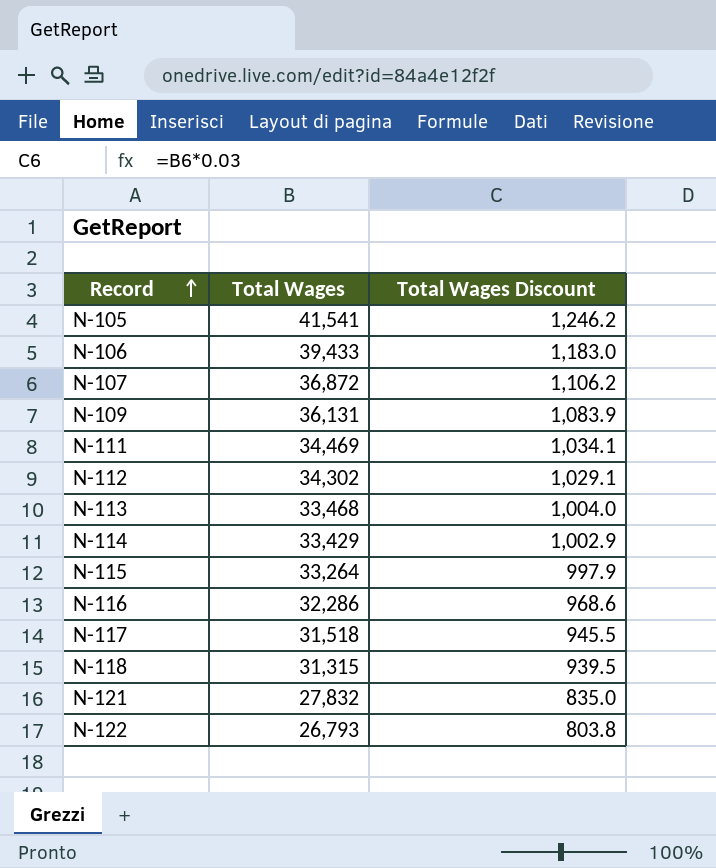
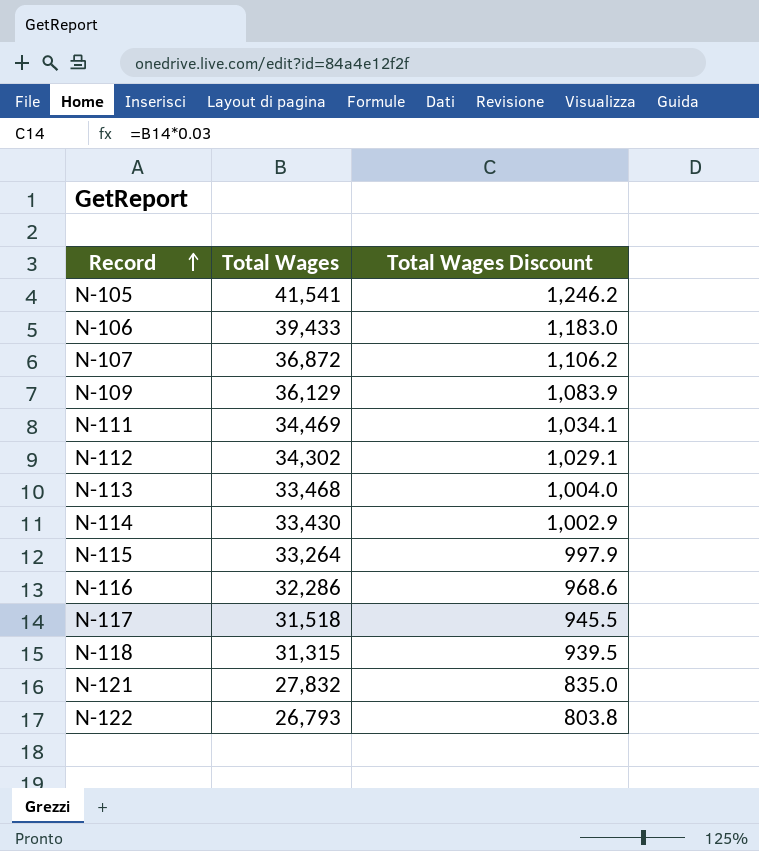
N-109 | Total Wages: 36,131 -> 36,129
N-114 | Total Wages: 33,429 -> 33,430

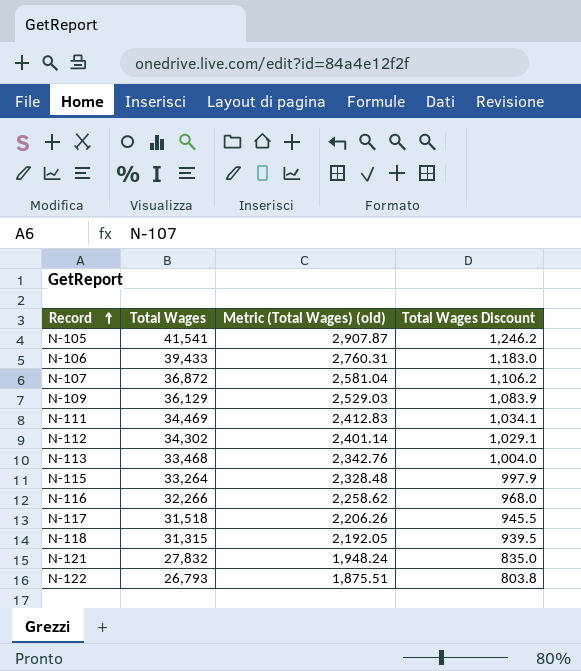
column Metric (Total Wages) (old) | formula: none -> [Total Wages] * 0.07
row N-114: 33,430 | 1,002.9 -> none
N-116 | Total Wages: 32,286 -> 32,266
N-116 | Total Wages Discount: 968.6 -> 968.0

